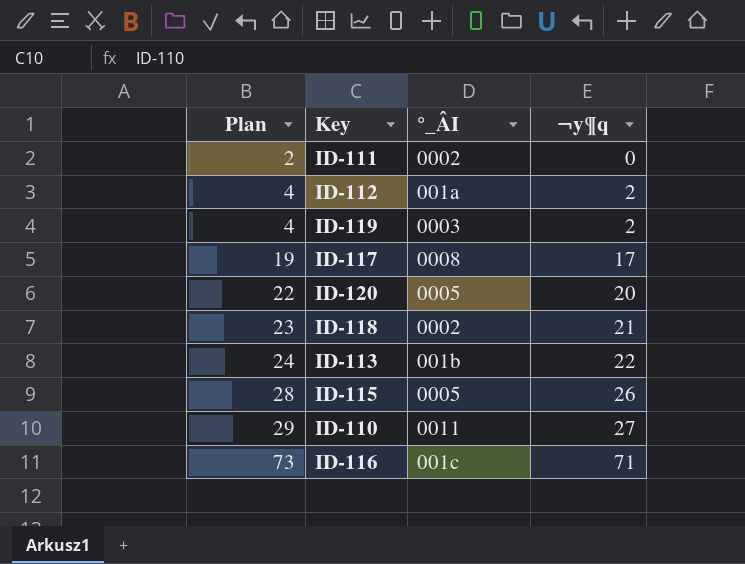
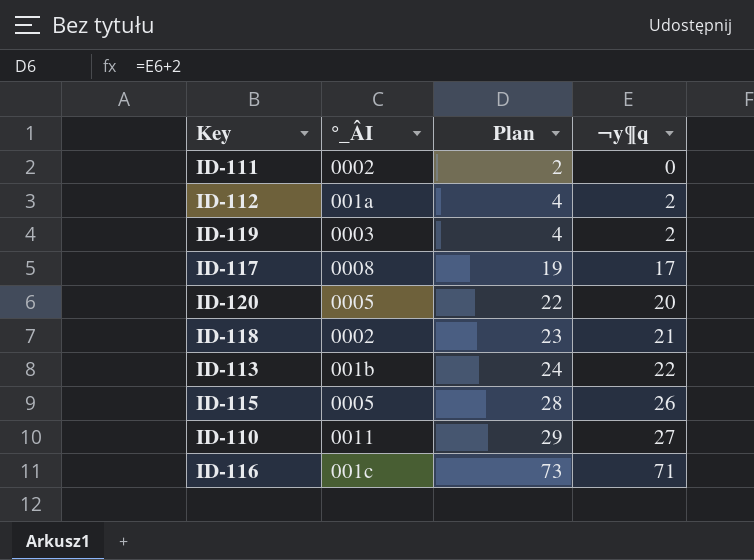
column Plan | position: 1 -> 3

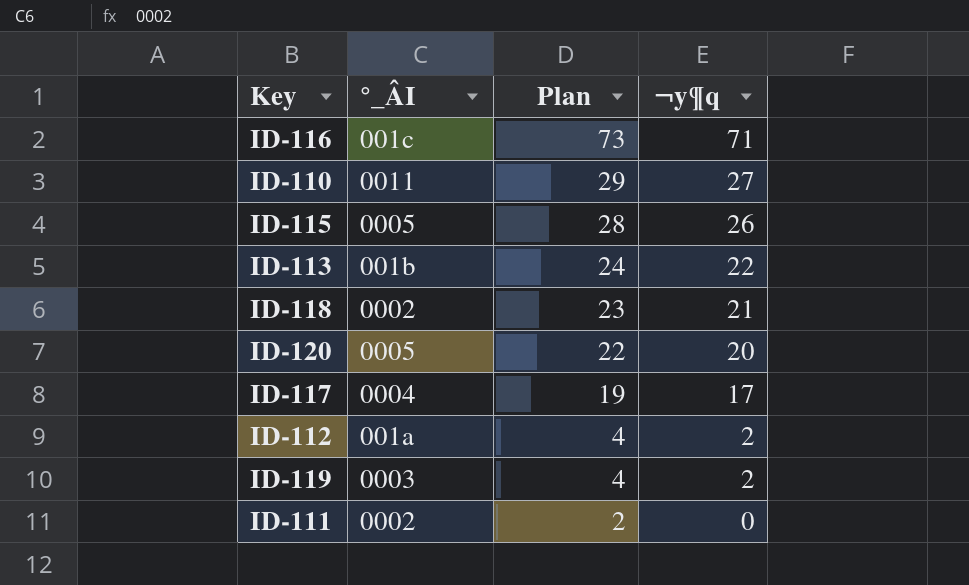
row order: Plan ascending -> Plan descending
ID-117 | °_ÂI: 0008 -> 0004

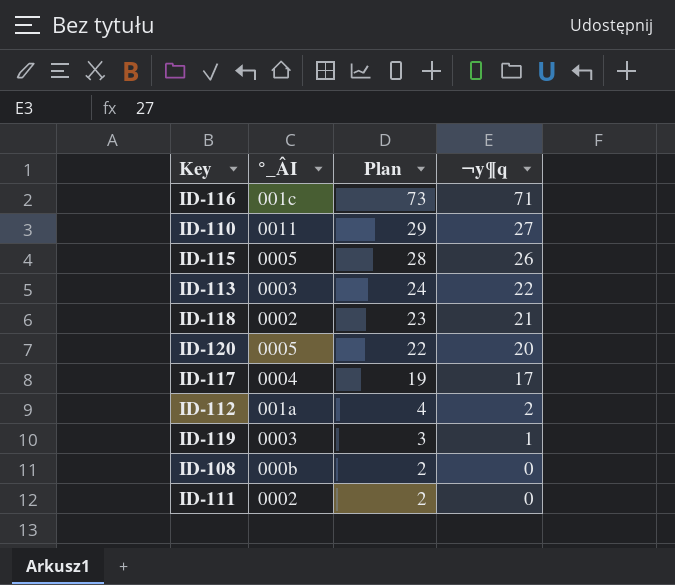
ID-113 | °_ÂI: 001b -> 0003
ID-119 | Plan: 4 -> 3
ID-119 | ¬y¶q: 2 -> 1
row ID-108: none -> 000b | 2 | 0

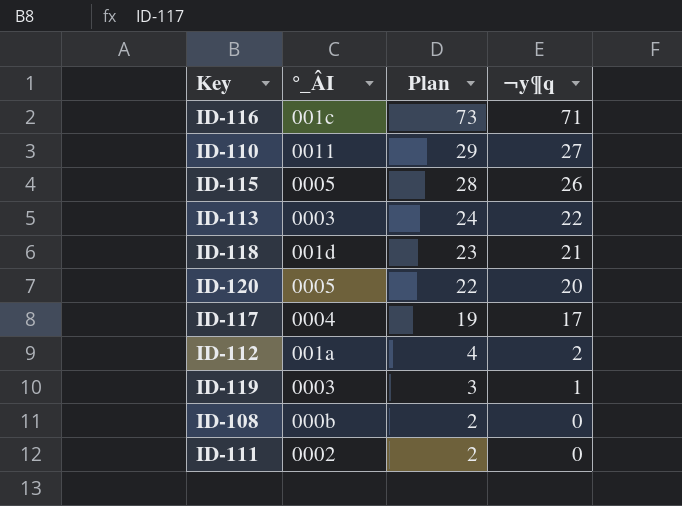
ID-118 | °_ÂI: 0002 -> 001d

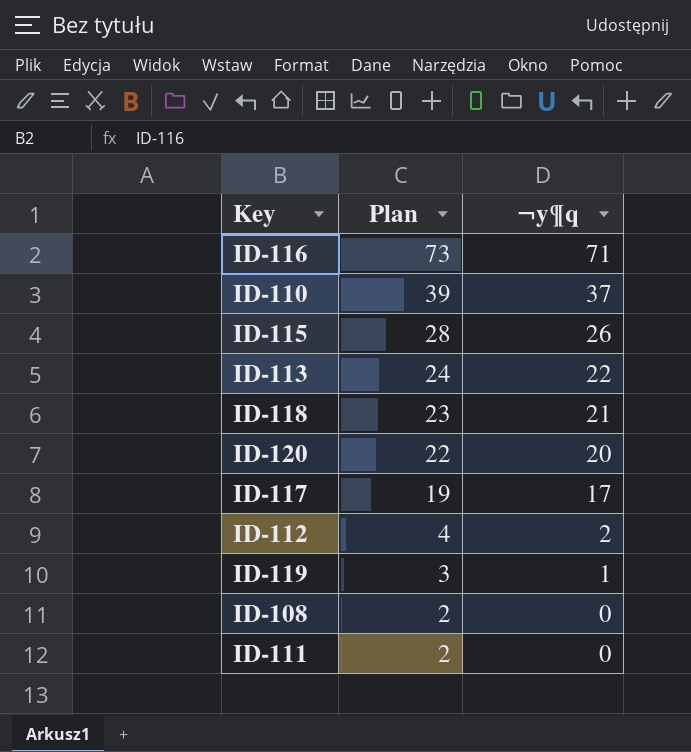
column °_ÂI | position: 2 -> none
ID-110 | Plan: 29 -> 39
ID-110 | ¬y¶q: 27 -> 37

